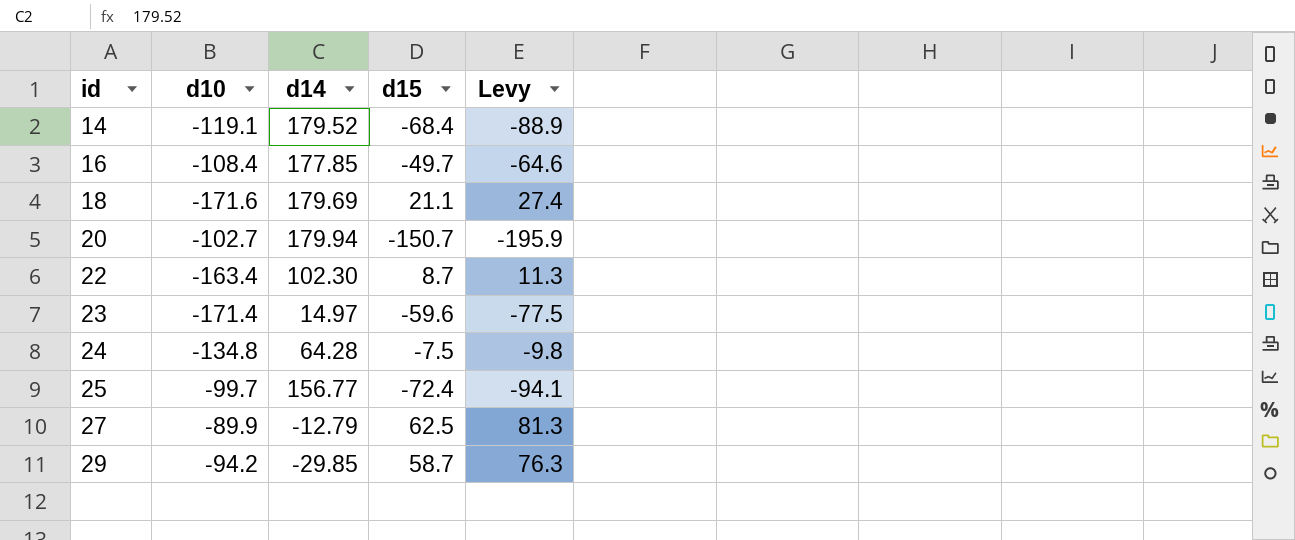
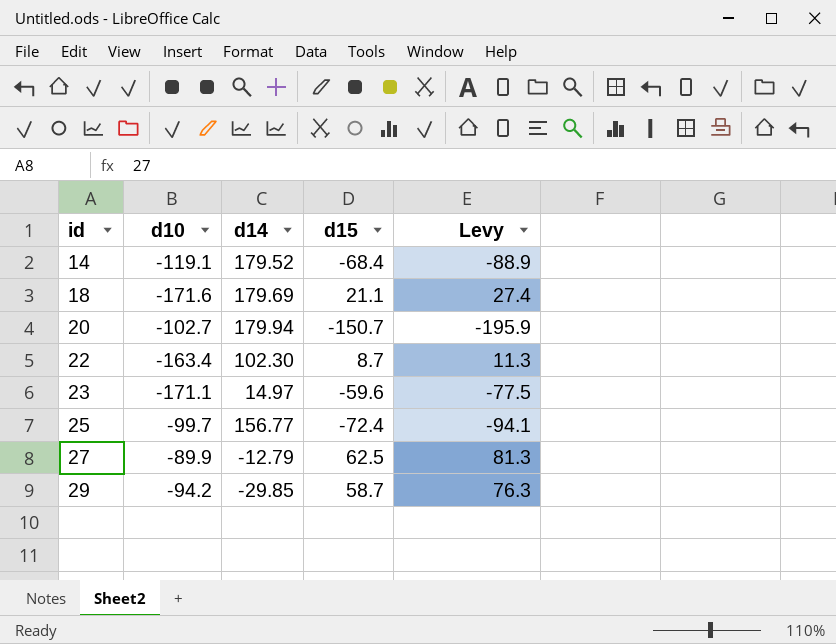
row 16: -108.4 | 177.85 | -49.7 | -64.6 -> none
row 24: -134.8 | 64.28 | -7.5 | -9.8 -> none
23 | d10: -171.4 -> -171.1

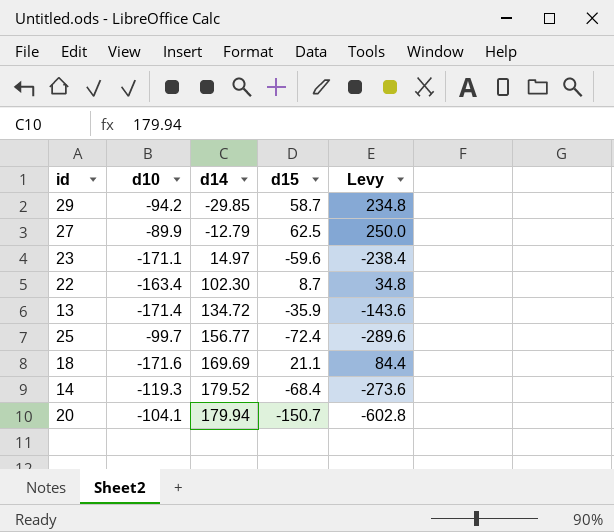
row order: id ascending -> d14 ascending
column Levy | formula: [d15] * 1.3 -> [d15] * 4
row 13: none -> -171.4 | 134.72 | -35.9 | -143.6
18 | d14: 179.69 -> 169.69
14 | d10: -119.1 -> -119.3
20 | d10: -102.7 -> -104.1

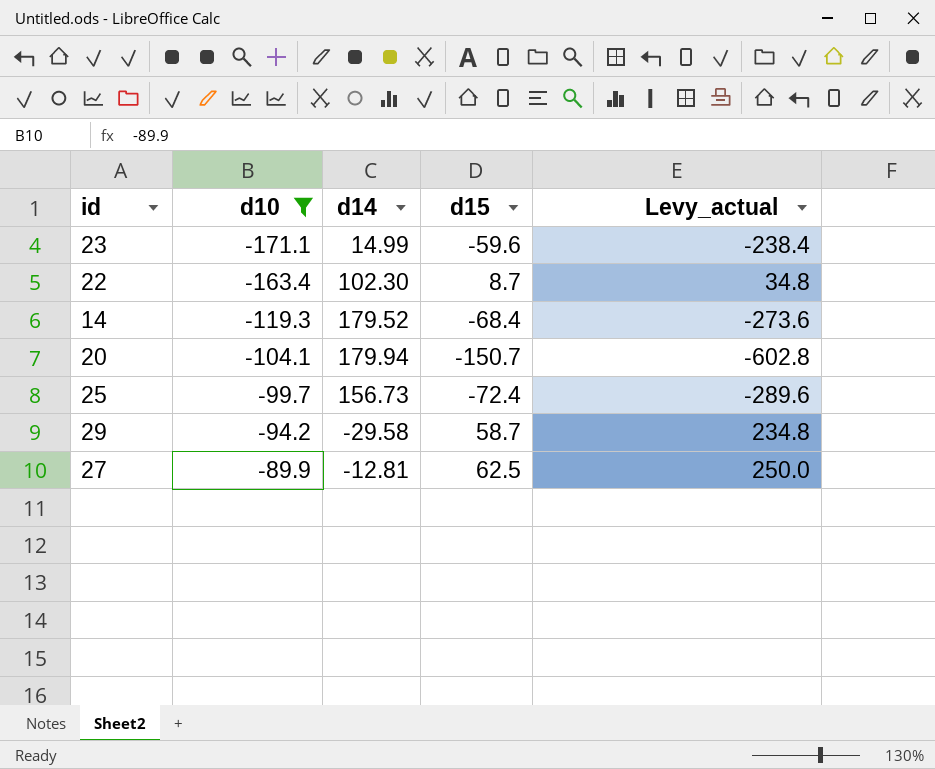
filter: none -> d10 >= -171.1
row order: d14 ascending -> d10 ascending
column name: Levy -> Levy_actual
23 | d14: 14.97 -> 14.99
25 | d14: 156.77 -> 156.73
29 | d14: -29.85 -> -29.58
27 | d14: -12.79 -> -12.81

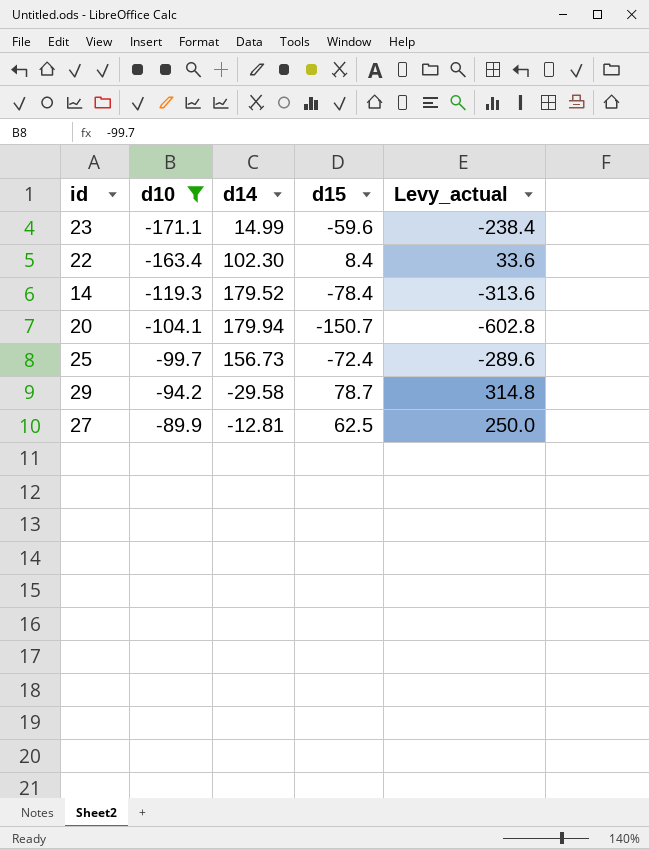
22 | d15: 8.7 -> 8.4
22 | Levy_actual: 34.8 -> 33.6
14 | d15: -68.4 -> -78.4
14 | Levy_actual: -273.6 -> -313.6
29 | d15: 58.7 -> 78.7
29 | Levy_actual: 234.8 -> 314.8

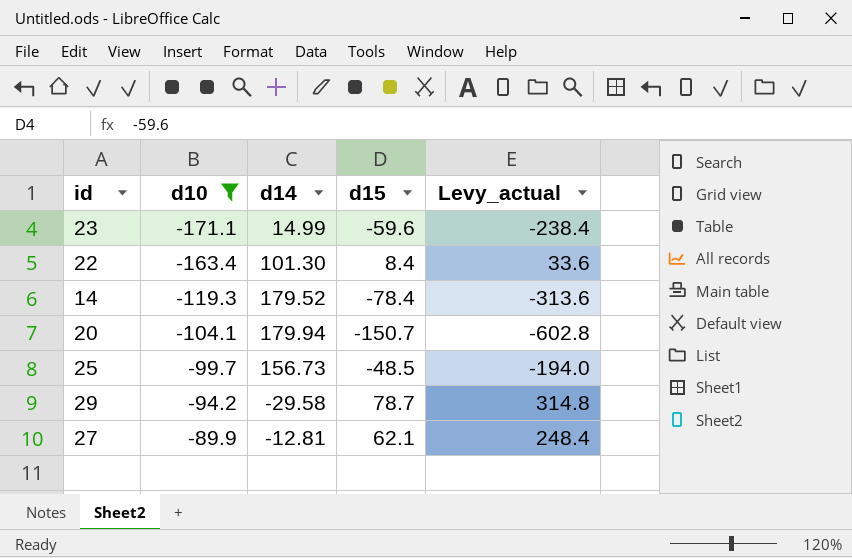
22 | d14: 102.30 -> 101.30
25 | d15: -72.4 -> -48.5
25 | Levy_actual: -289.6 -> -194.0
27 | d15: 62.5 -> 62.1
27 | Levy_actual: 250.0 -> 248.4

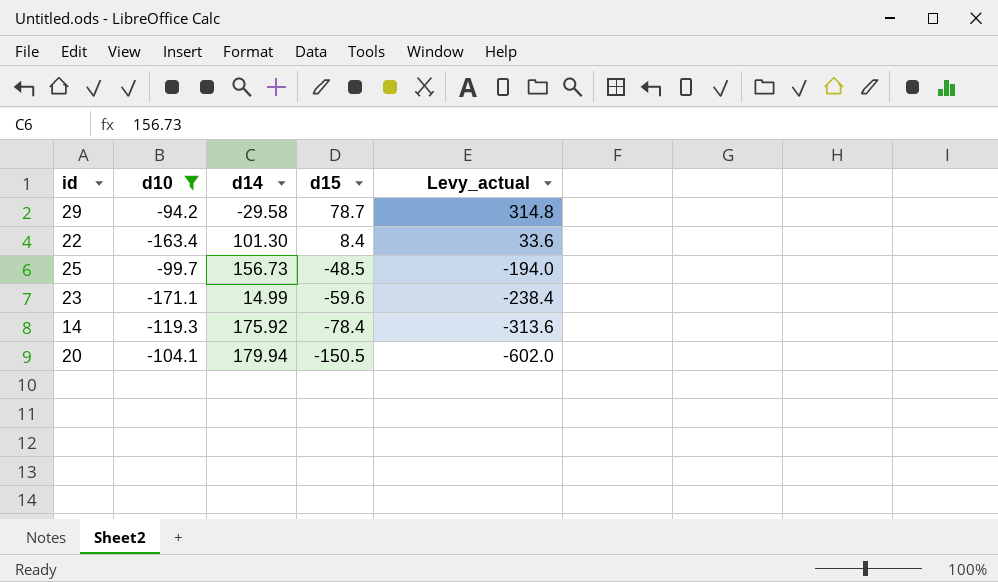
row order: d10 ascending -> d15 descending
row 27: -89.9 | -12.81 | 62.1 | 248.4 -> none
14 | d14: 179.52 -> 175.92
20 | d15: -150.7 -> -150.5
20 | Levy_actual: -602.8 -> -602.0

